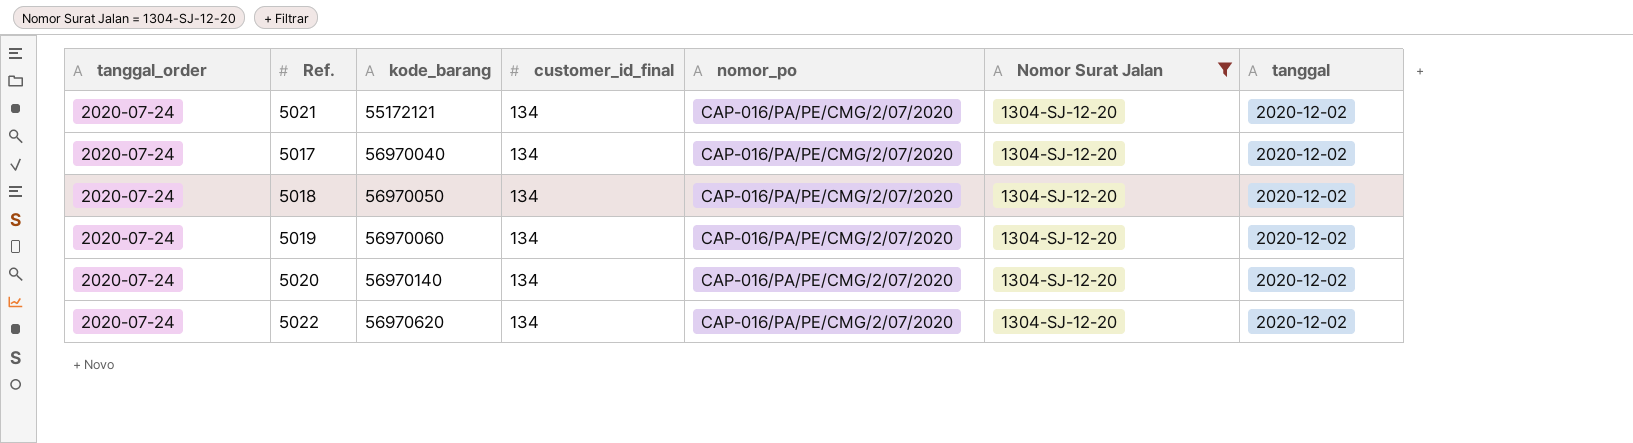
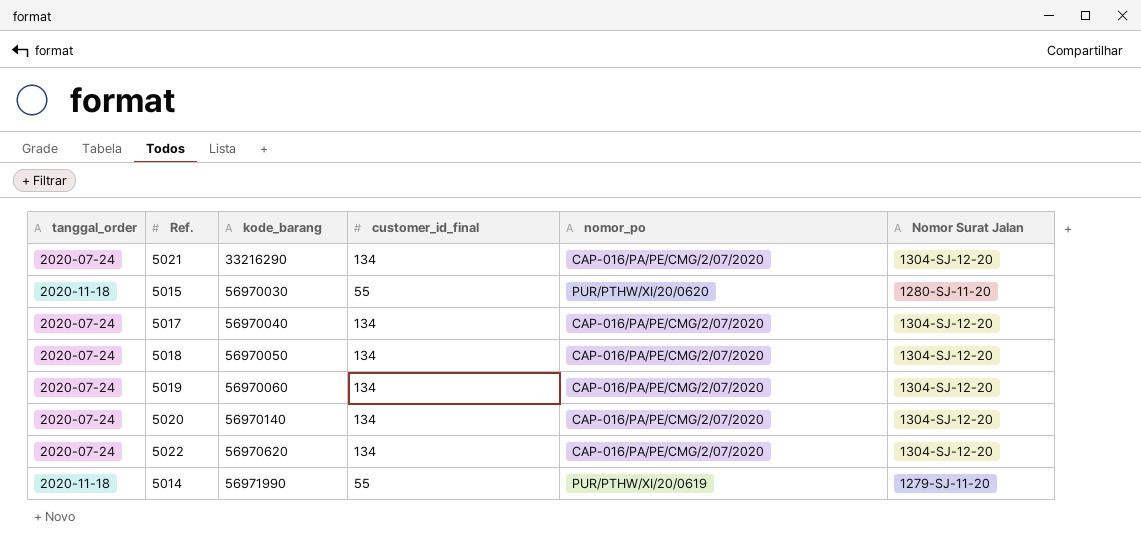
filter: Nomor Surat Jalan = 1304-SJ-12-20 -> none
column tanggal | position: 7 -> none
5021 | kode_barang: 55172121 -> 33216290

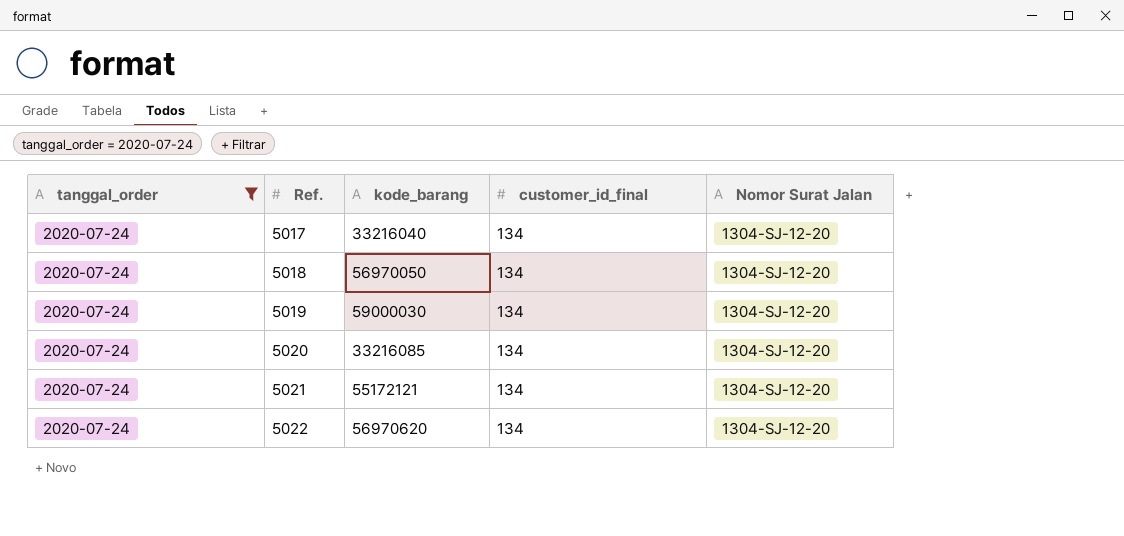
filter: none -> tanggal_order = 2020-07-24
row order: kode_barang ascending -> Ref. ascending
column nomor_po | position: 5 -> none
5017 | kode_barang: 56970040 -> 33216040
5019 | kode_barang: 56970060 -> 59000030
5020 | kode_barang: 56970140 -> 33216085
5021 | kode_barang: 33216290 -> 55172121

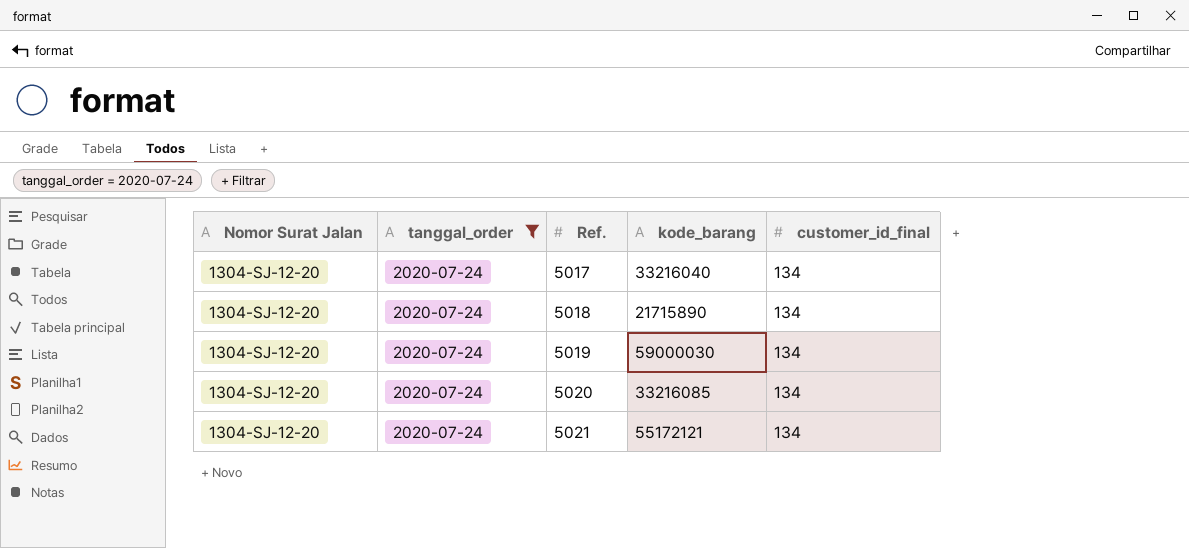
column Nomor Surat Jalan | position: 5 -> 1
row 5022: 2020-07-24 | 56970620 | 134 | 1304-SJ-12-20 -> none
5018 | kode_barang: 56970050 -> 21715890

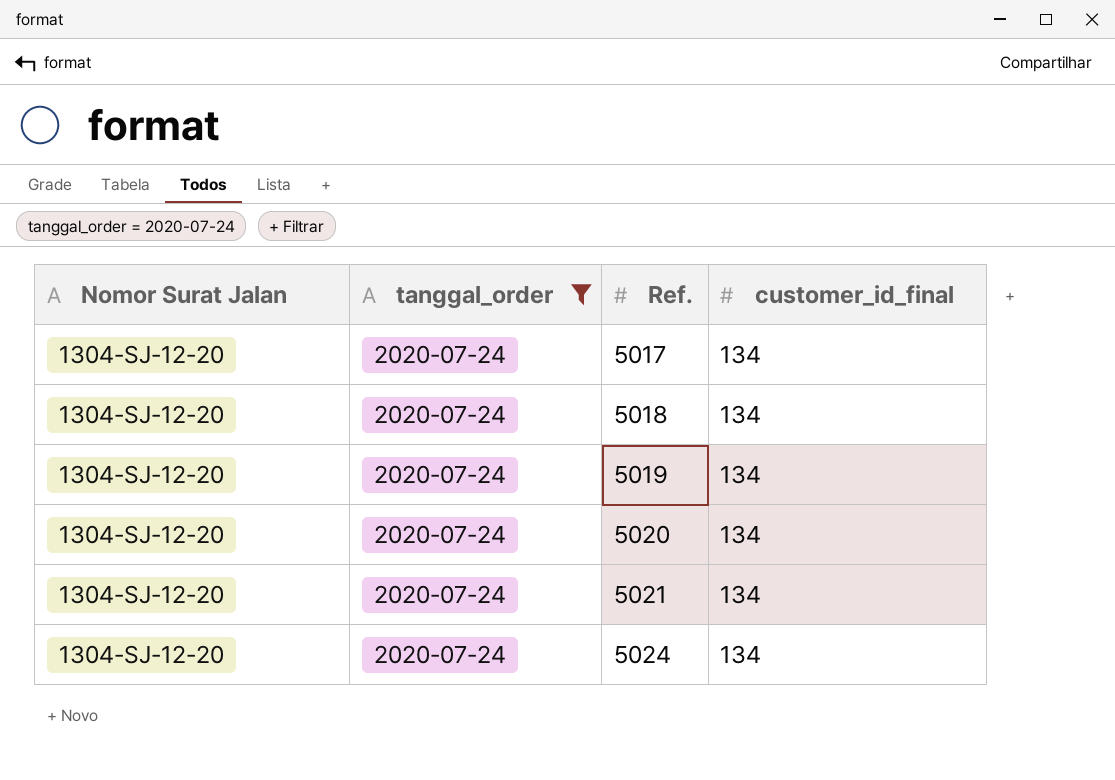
column kode_barang | position: 4 -> none
row 5024: none -> 1304-SJ-12-20 | 2020-07-24 | 134

